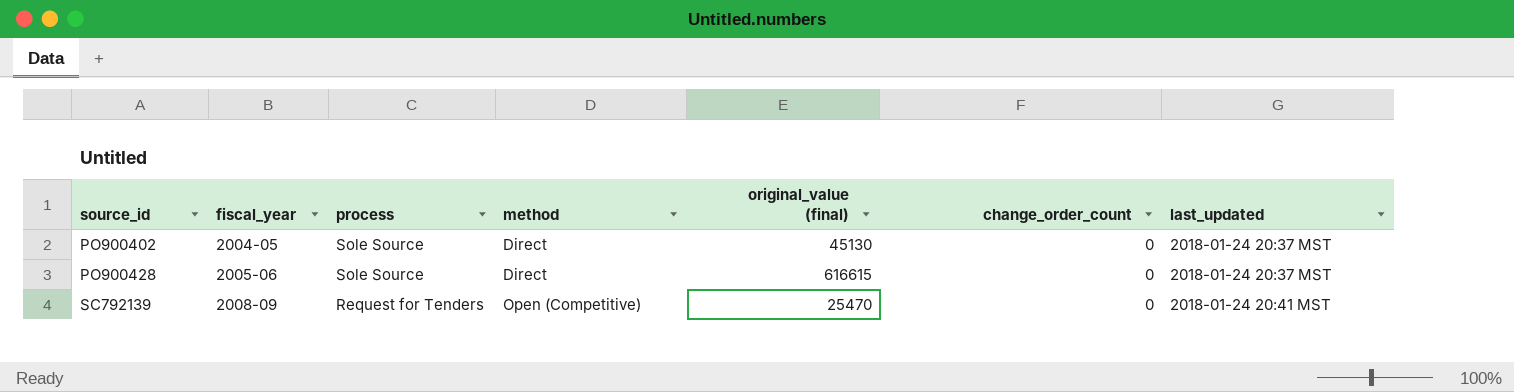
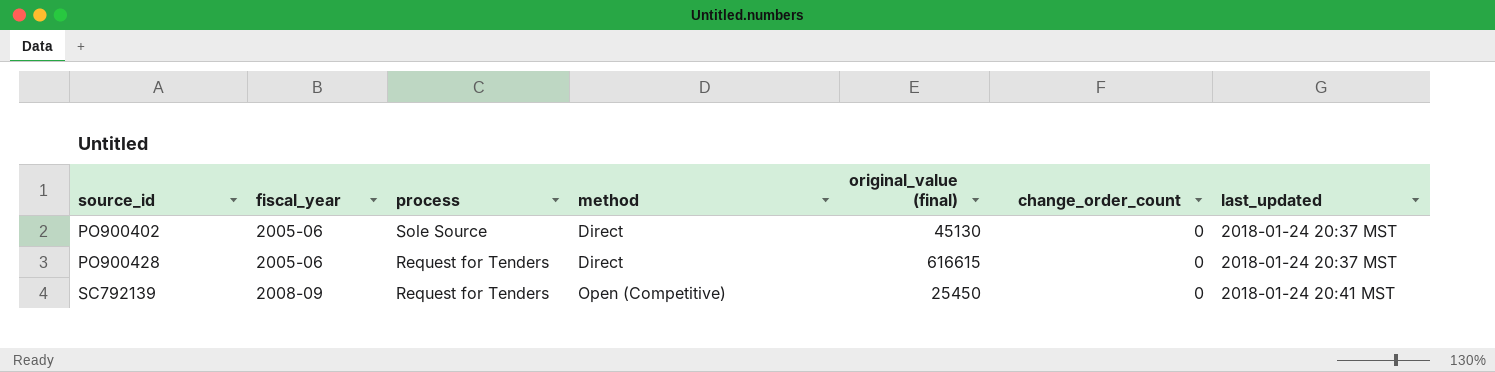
PO900402 | fiscal_year: 2004-05 -> 2005-06
PO900428 | process: Sole Source -> Request for Tenders
SC792139 | original_value (final): 25470 -> 25450

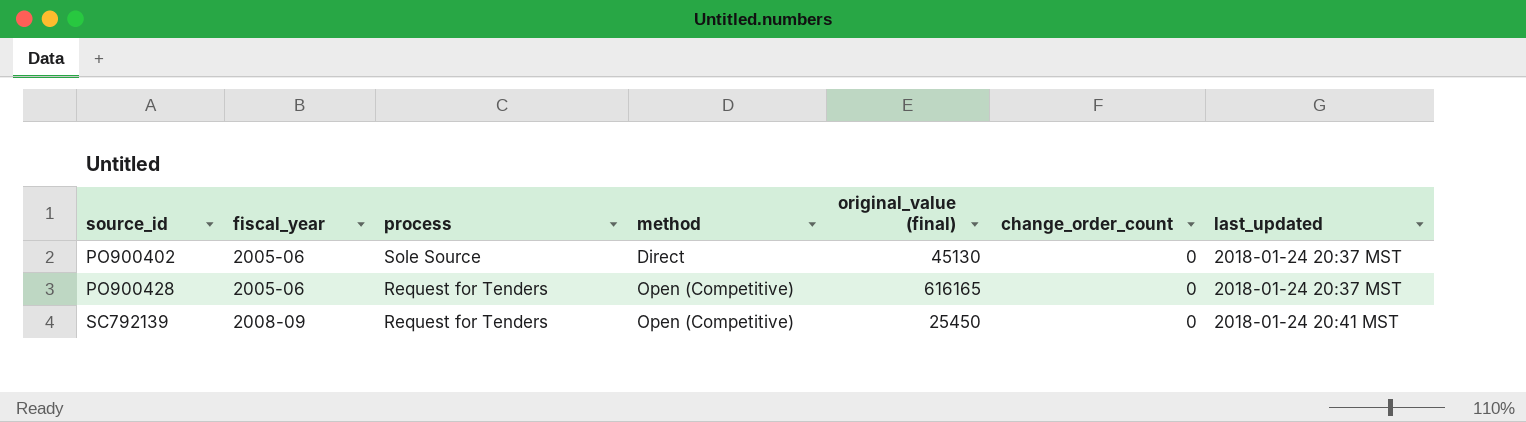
PO900428 | method: Direct -> Open (Competitive)
PO900428 | original_value (final): 616615 -> 616165

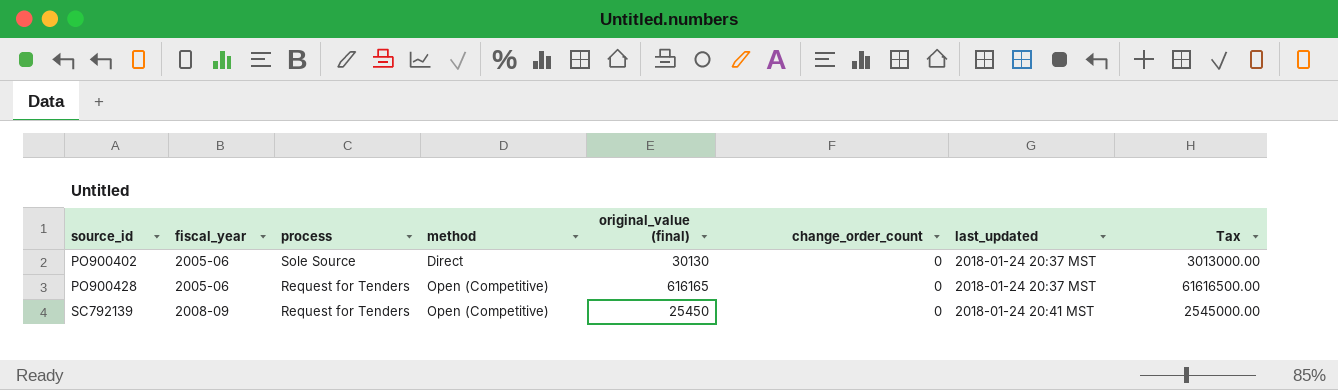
column Tax | formula: none -> [original_value (final)] * 100
PO900402 | original_value (final): 45130 -> 30130

